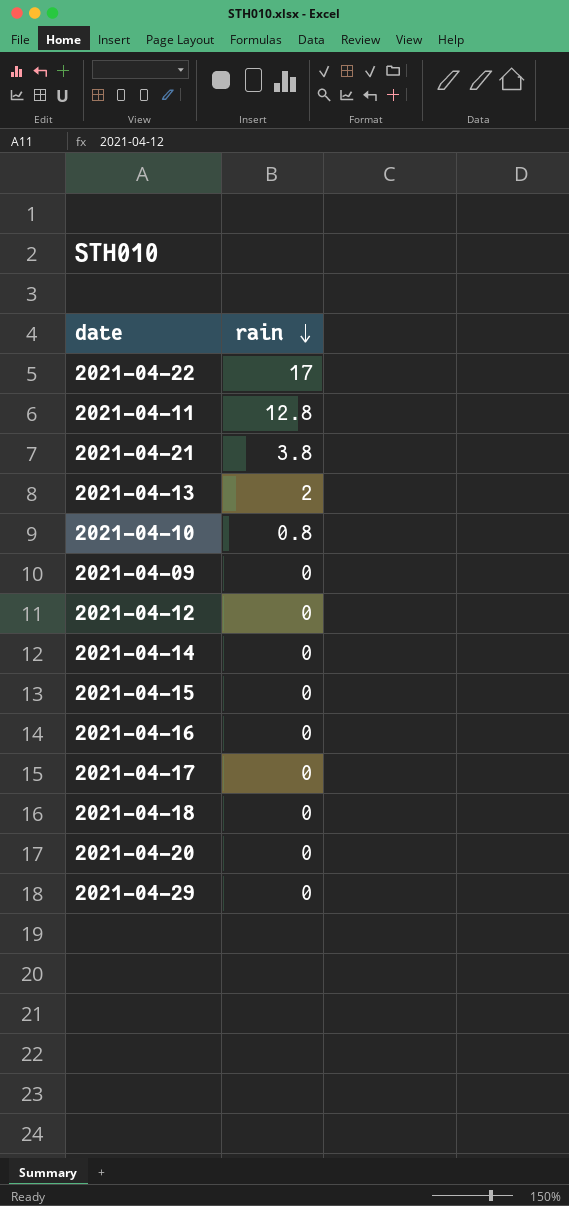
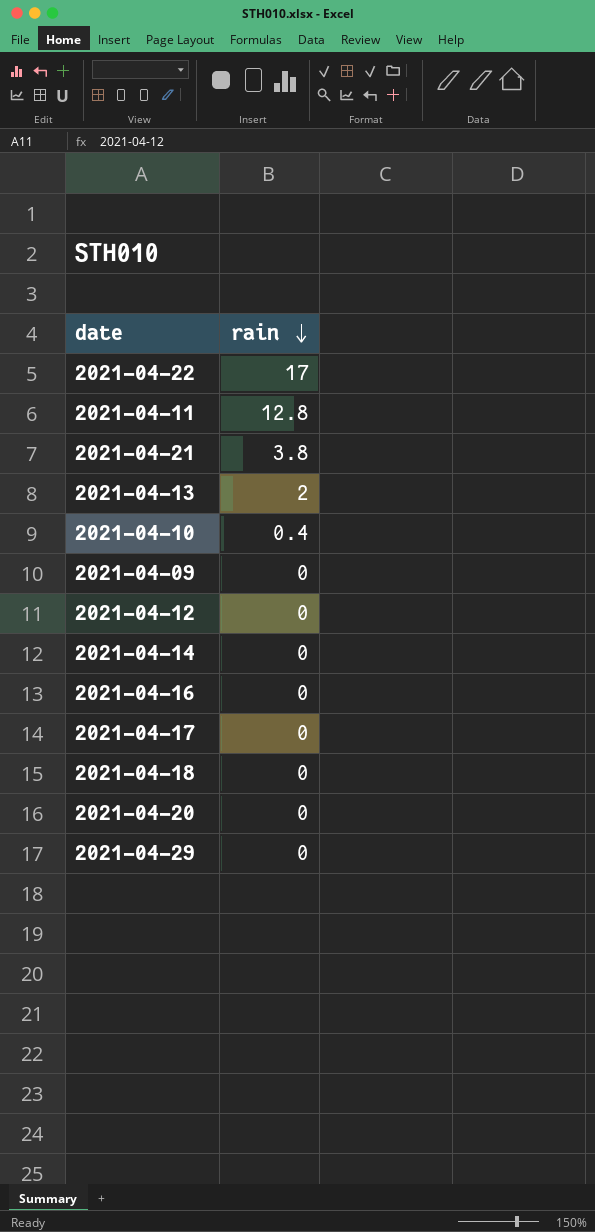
row 2021-04-15: 0 -> none
2021-04-10 | rain: 0.8 -> 0.4

